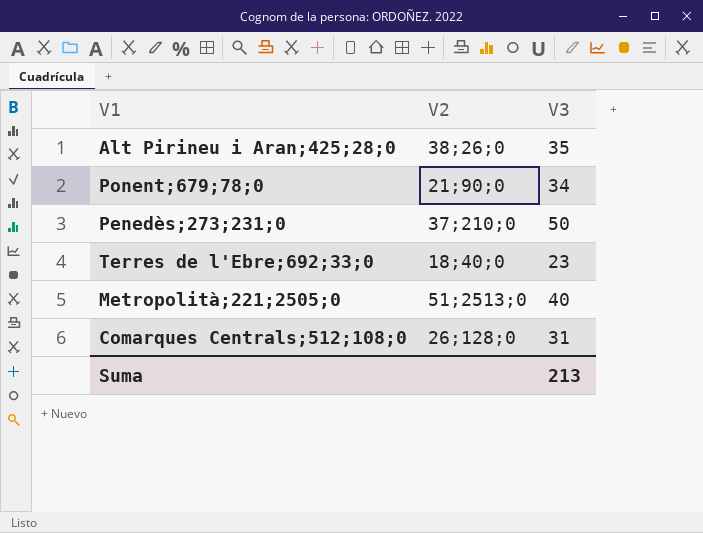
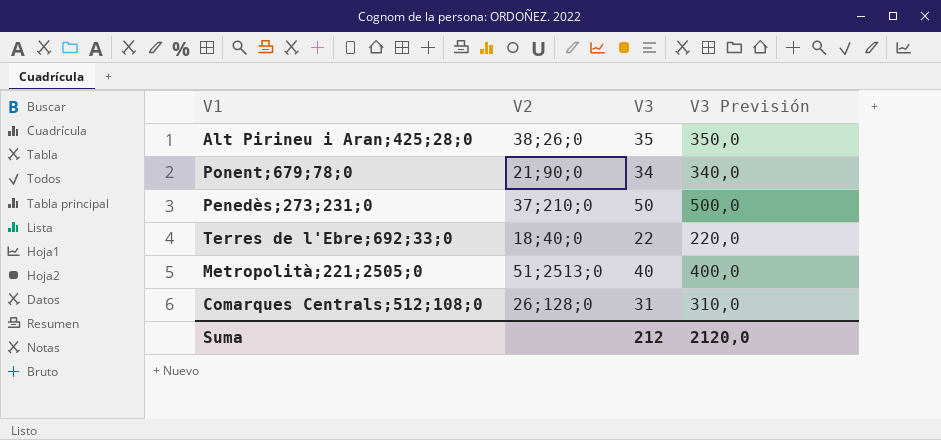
column V3 Previsión | formula: none -> [V3] * 10
Terres de l'Ebre;692;33;0 | V3: 23 -> 22
Suma | V3: 213 -> 212

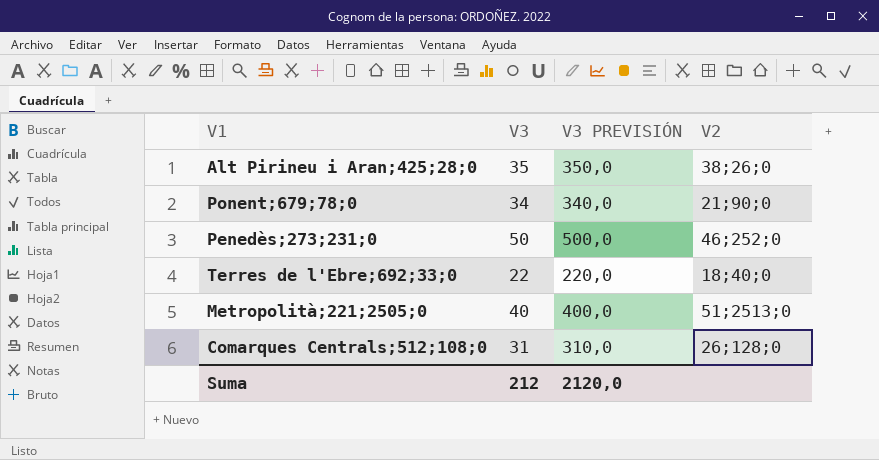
column name: V3 Previsión -> V3 PREVISIÓN
column V2 | position: 2 -> 4
Penedès;273;231;0 | V2: 37;210;0 -> 46;252;0

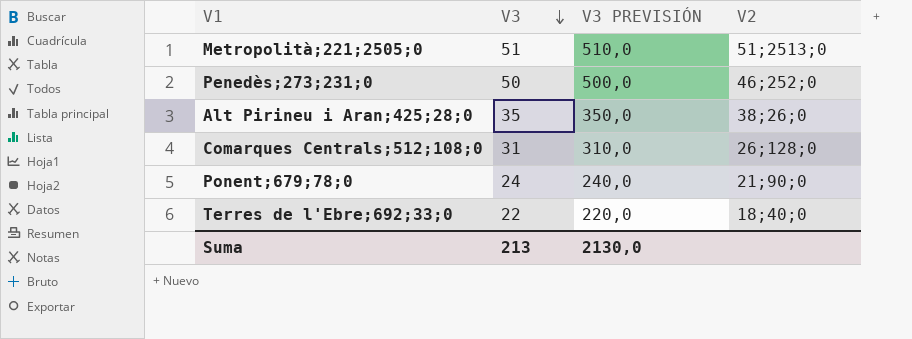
row order: none -> V3 descending
Metropolità;221;2505;0 | V3: 40 -> 51
Metropolità;221;2505;0 | V3 PREVISIÓN: 400,0 -> 510,0
Ponent;679;78;0 | V3: 34 -> 24
Ponent;679;78;0 | V3 PREVISIÓN: 340,0 -> 240,0
Suma | V3: 212 -> 213
Suma | V3 PREVISIÓN: 2120,0 -> 2130,0

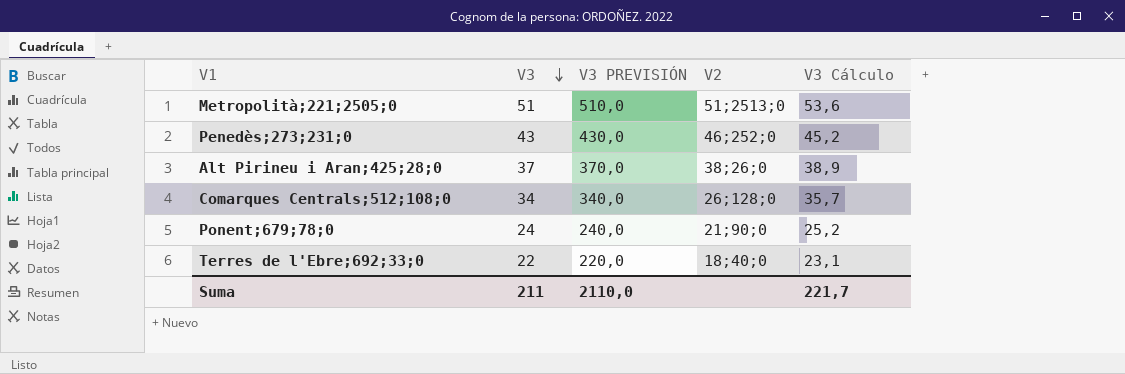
column V3 Cálculo | formula: none -> [V3] * 1,05
Penedès;273;231;0 | V3: 50 -> 43
Penedès;273;231;0 | V3 PREVISIÓN: 500,0 -> 430,0
Alt Pirineu i Aran;425;28;0 | V3: 35 -> 37
Alt Pirineu i Aran;425;28;0 | V3 PREVISIÓN: 350,0 -> 370,0
Comarques Centrals;512;108;0 | V3: 31 -> 34
Comarques Centrals;512;108;0 | V3 PREVISIÓN: 310,0 -> 340,0
Suma | V3: 213 -> 211
Suma | V3 PREVISIÓN: 2130,0 -> 2110,0

